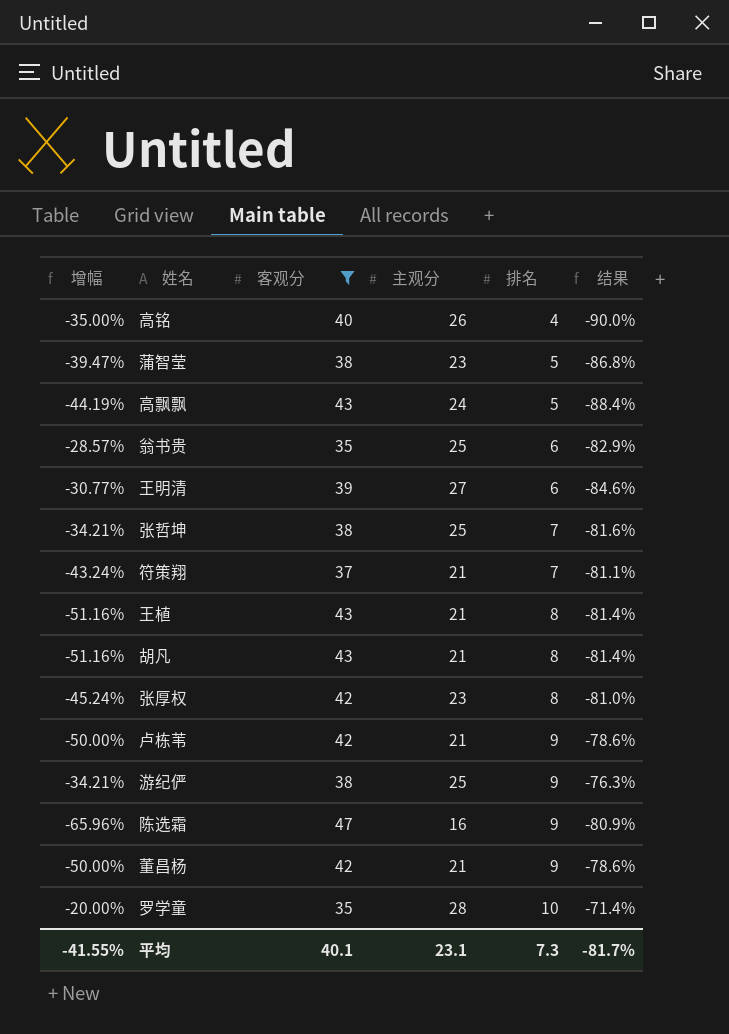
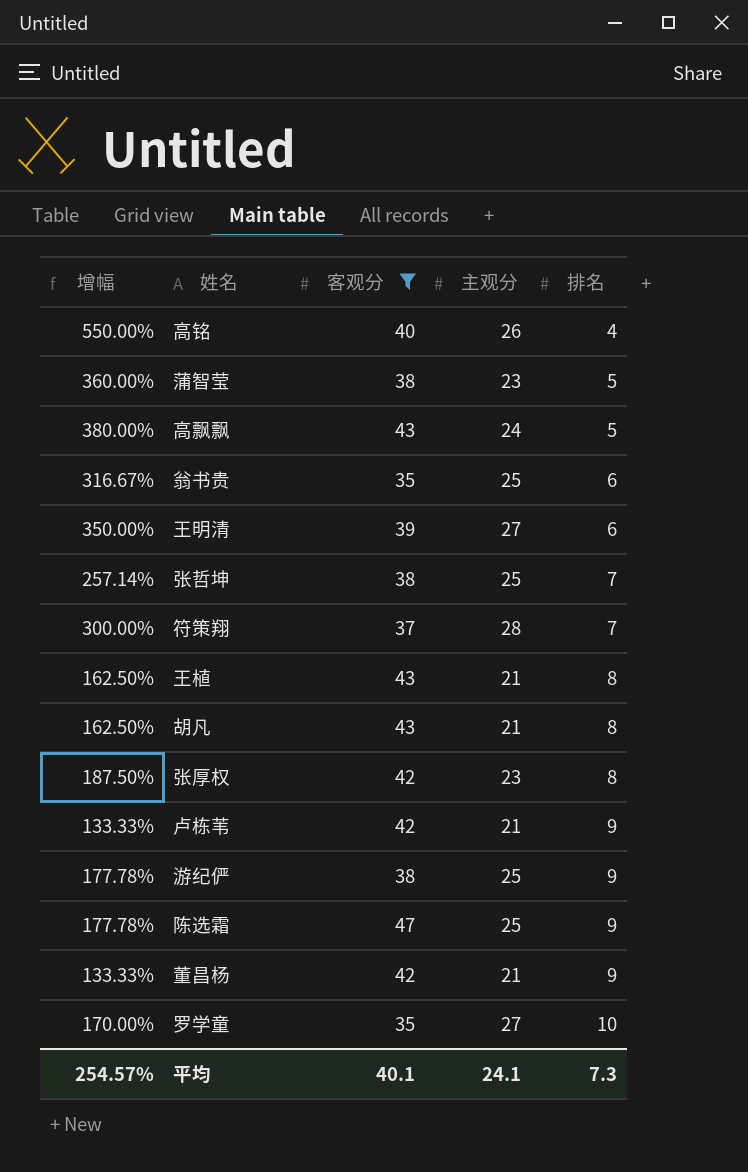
column 结果 | formula: ([排名] - [客观分]) / [客观分] -> none
column 增幅 | formula: ([主观分] - [客观分]) / [客观分] -> ([主观分] - [排名]) / [排名]
符策翔 | 主观分: 21 -> 28
陈选霜 | 主观分: 16 -> 25
罗学童 | 主观分: 28 -> 27
平均 | 增幅: -41.55% -> 254.57%
平均 | 主观分: 23.1 -> 24.1

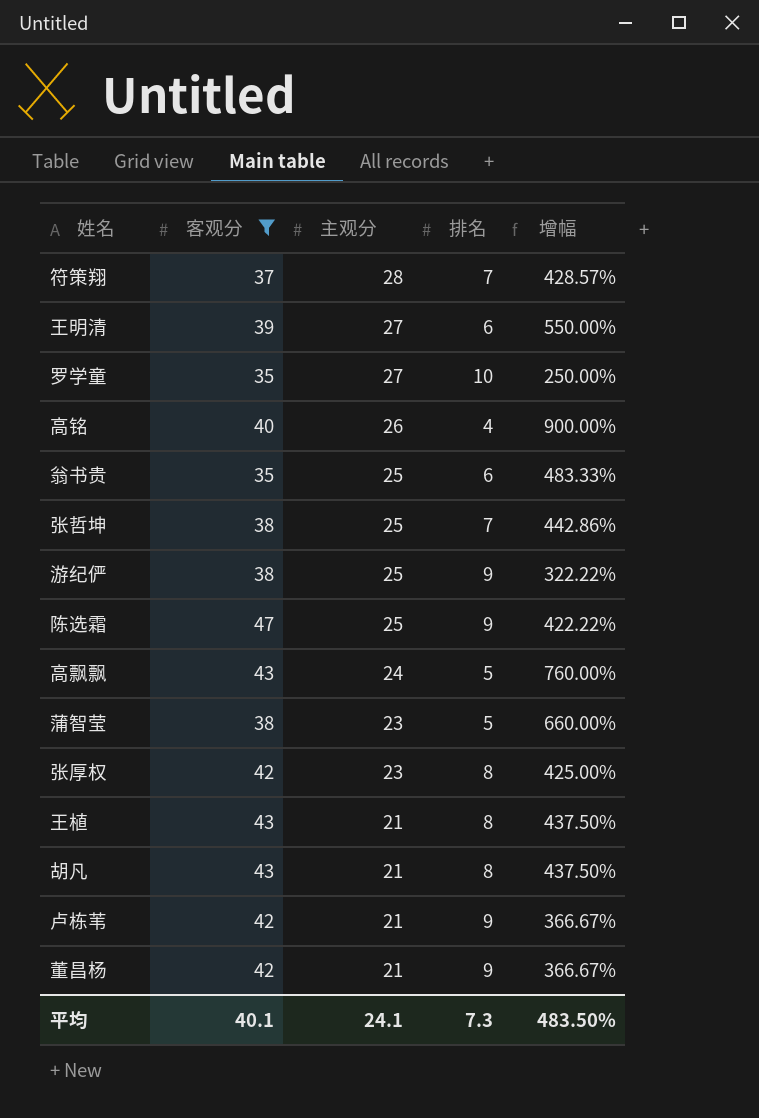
row order: 排名 ascending -> 主观分 descending
column 增幅 | formula: ([主观分] - [排名]) / [排名] -> ([客观分] - [排名]) / [排名]
column 增幅 | position: 1 -> 5
平均 | 增幅: 254.57% -> 483.50%

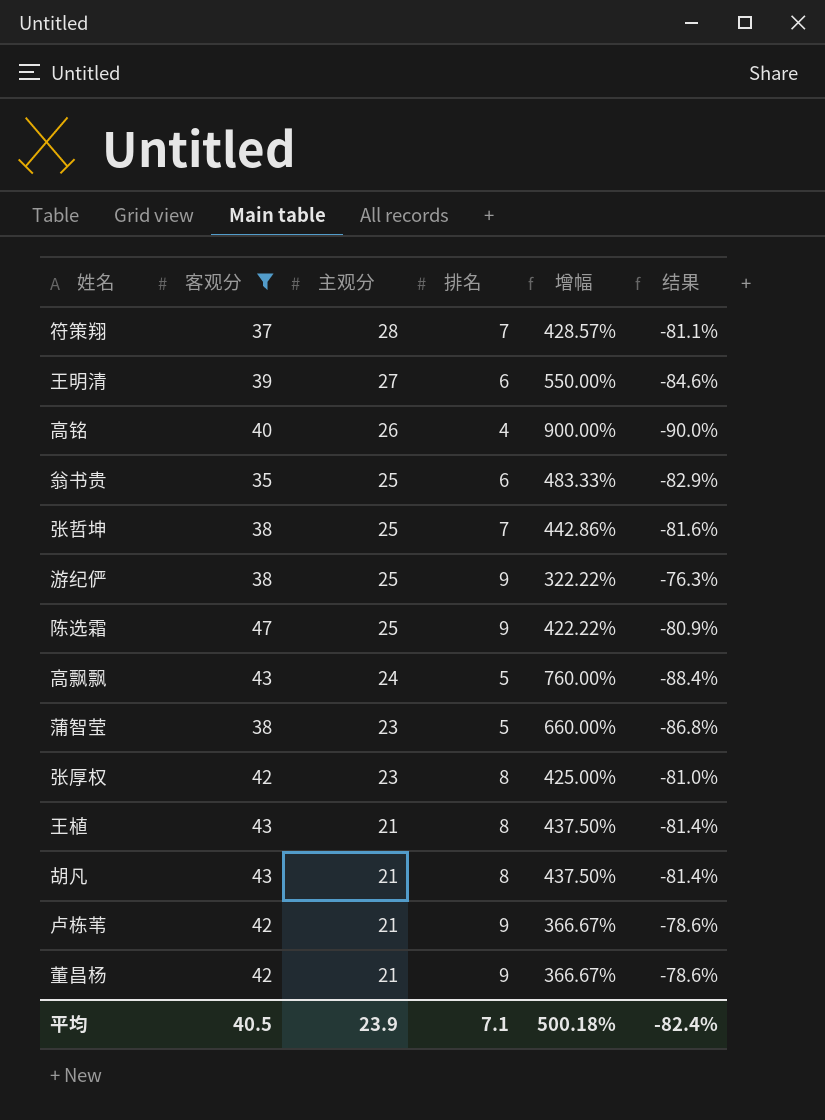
column 结果 | formula: none -> ([排名] - [客观分]) / [客观分]
row 罗学童: 35 | 27 | 10 | 250.00% -> none
平均 | 客观分: 40.1 -> 40.5
平均 | 主观分: 24.1 -> 23.9
平均 | 排名: 7.3 -> 7.1
平均 | 增幅: 483.50% -> 500.18%

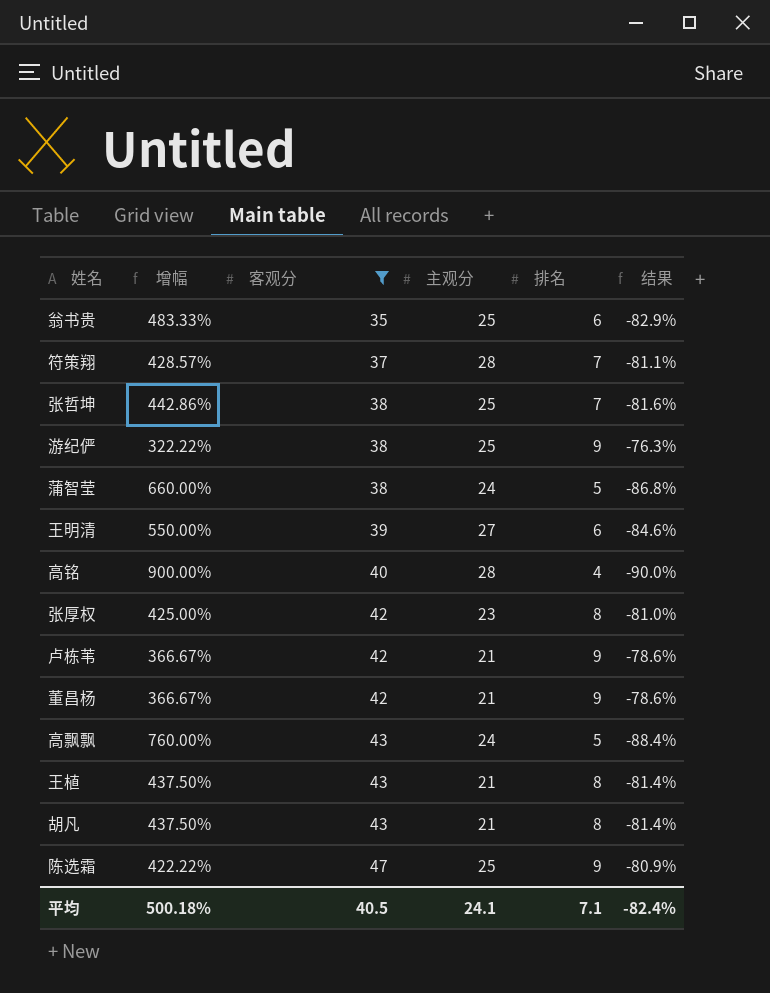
row order: 主观分 descending -> 客观分 ascending
column 增幅 | position: 5 -> 2
蒲智莹 | 主观分: 23 -> 24
高铭 | 主观分: 26 -> 28
平均 | 主观分: 23.9 -> 24.1

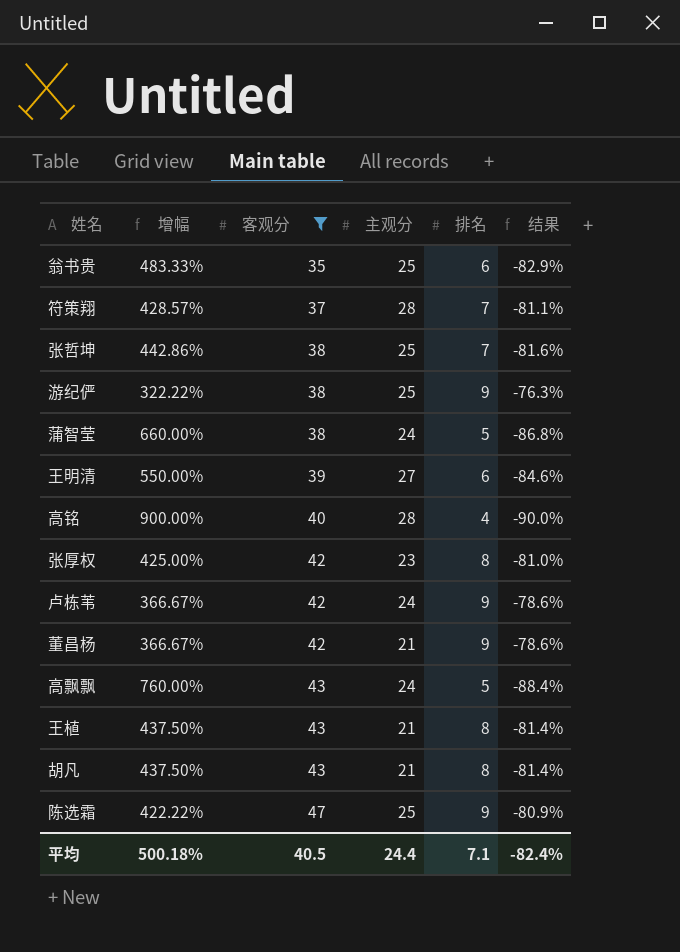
卢栋苇 | 主观分: 21 -> 24
平均 | 主观分: 24.1 -> 24.4

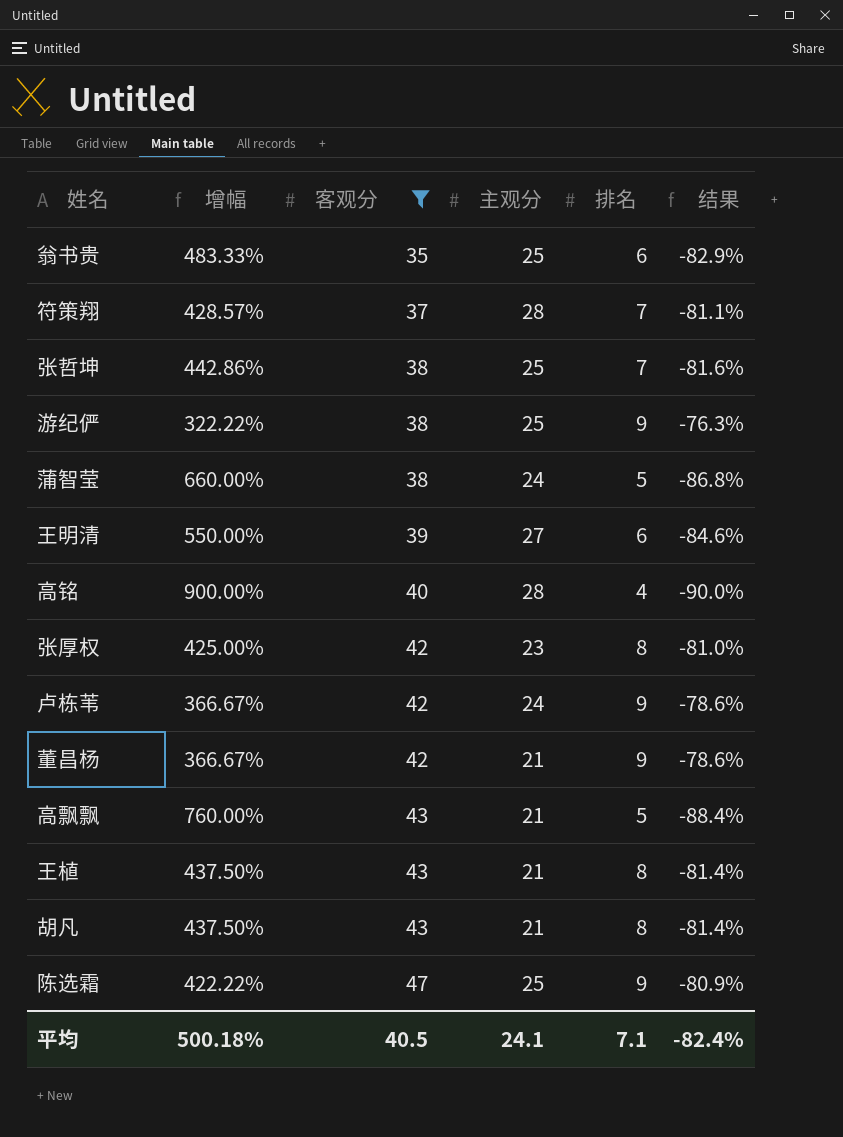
高飘飘 | 主观分: 24 -> 21
平均 | 主观分: 24.4 -> 24.1

